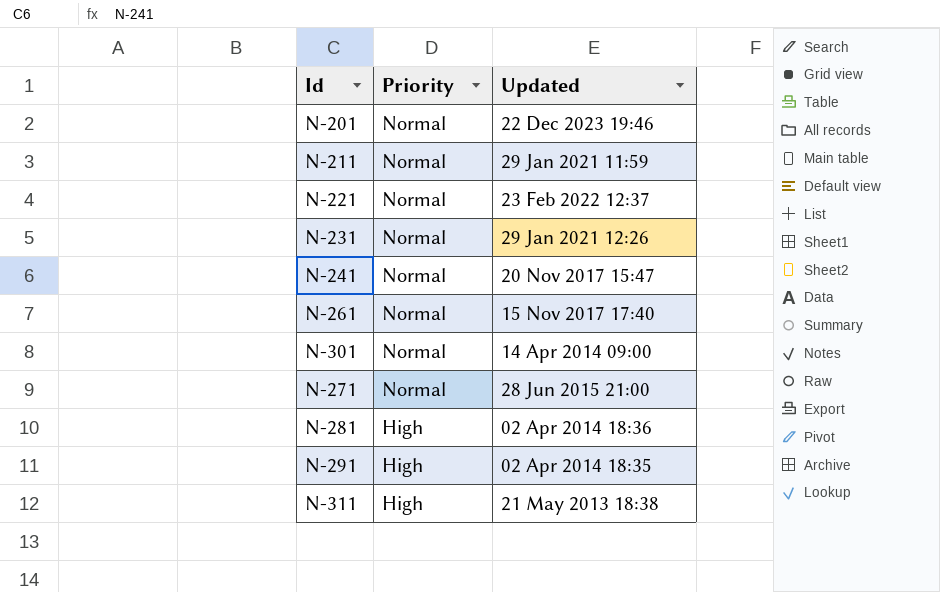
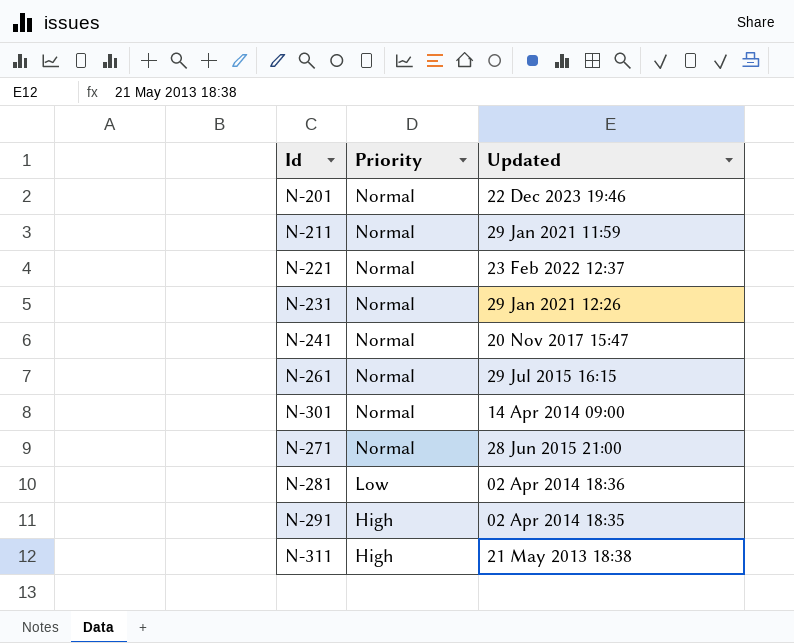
N-261 | Updated: 15 Nov 2017 17:40 -> 29 Jul 2015 16:15
N-281 | Priority: High -> Low

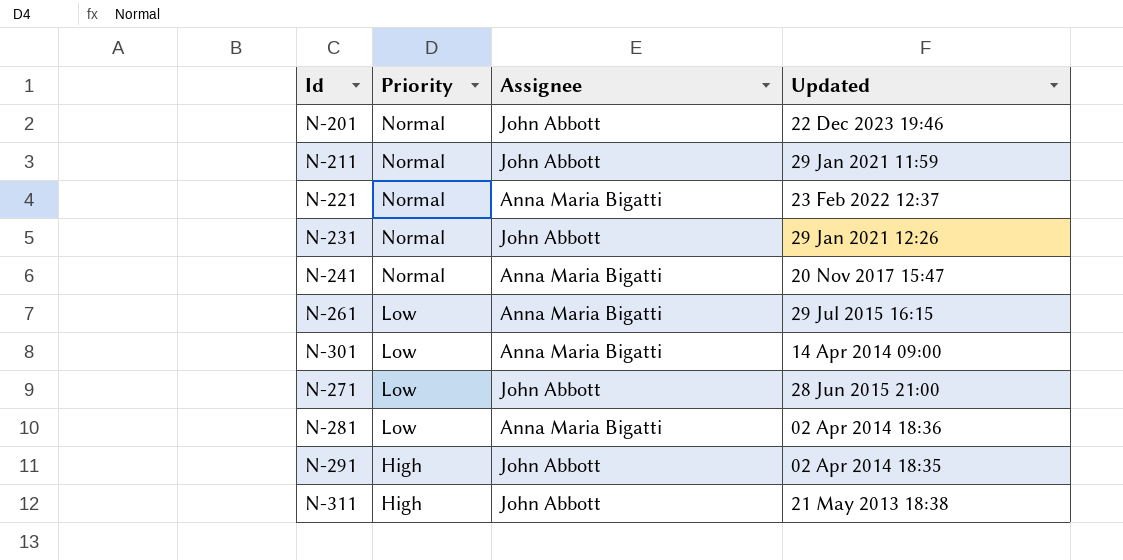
column Assignee | position: none -> 3
N-261 | Priority: Normal -> Low
N-301 | Priority: Normal -> Low
N-271 | Priority: Normal -> Low

